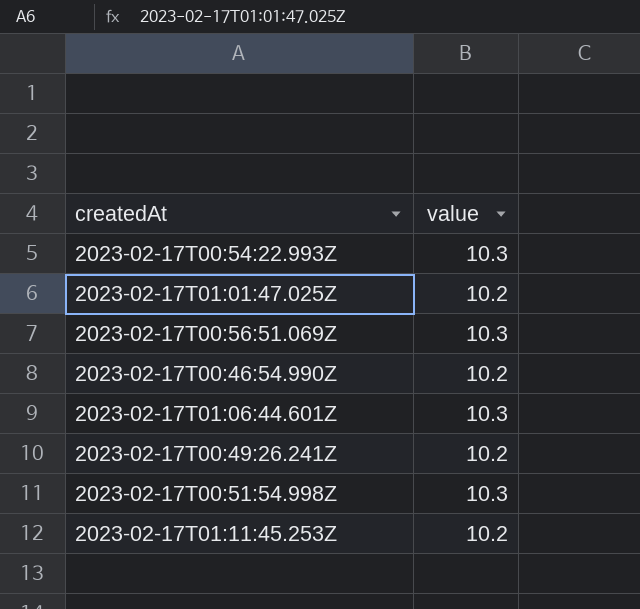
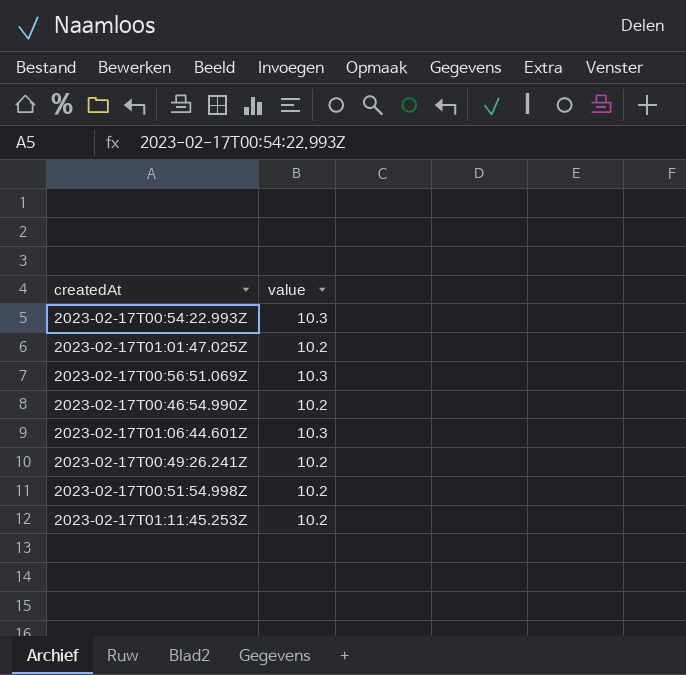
2023-02-17T00:51:54.998Z | value: 10.3 -> 10.2

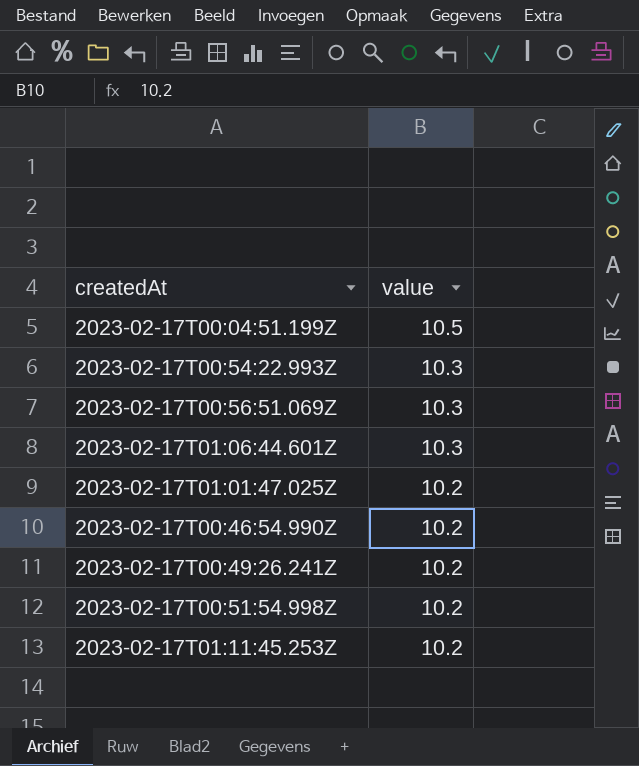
row order: none -> value descending
row 2023-02-17T00:04:51.199Z: none -> 10.5

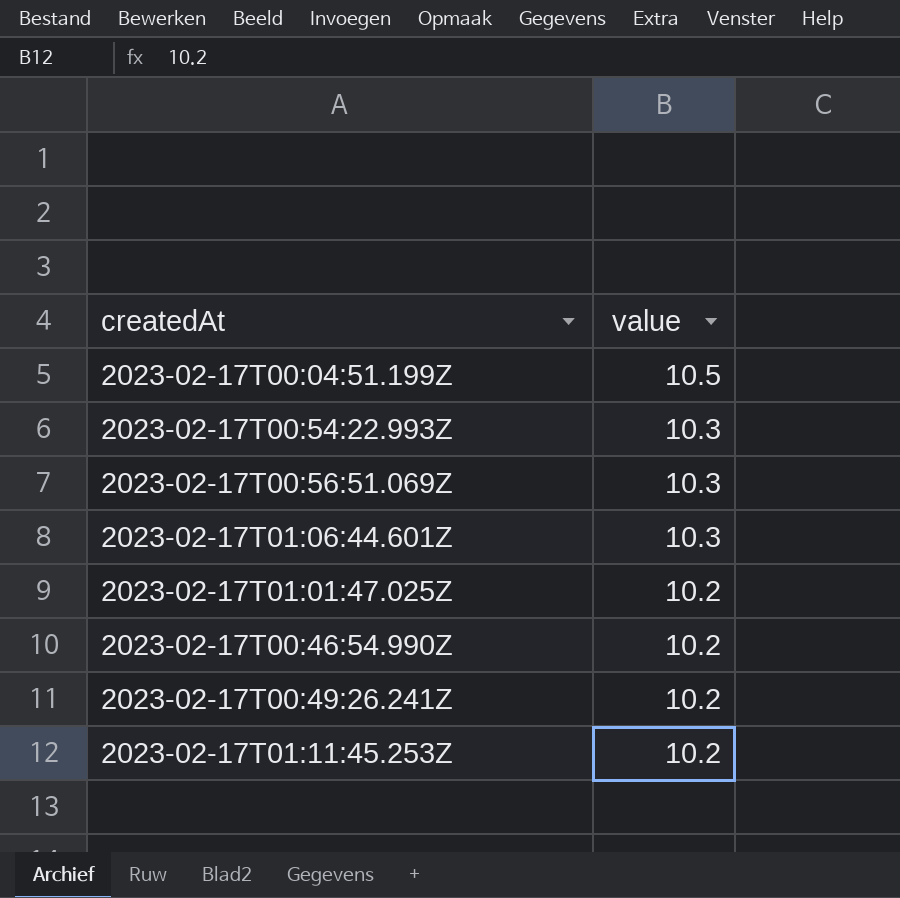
row 2023-02-17T00:51:54.998Z: 10.2 -> none

